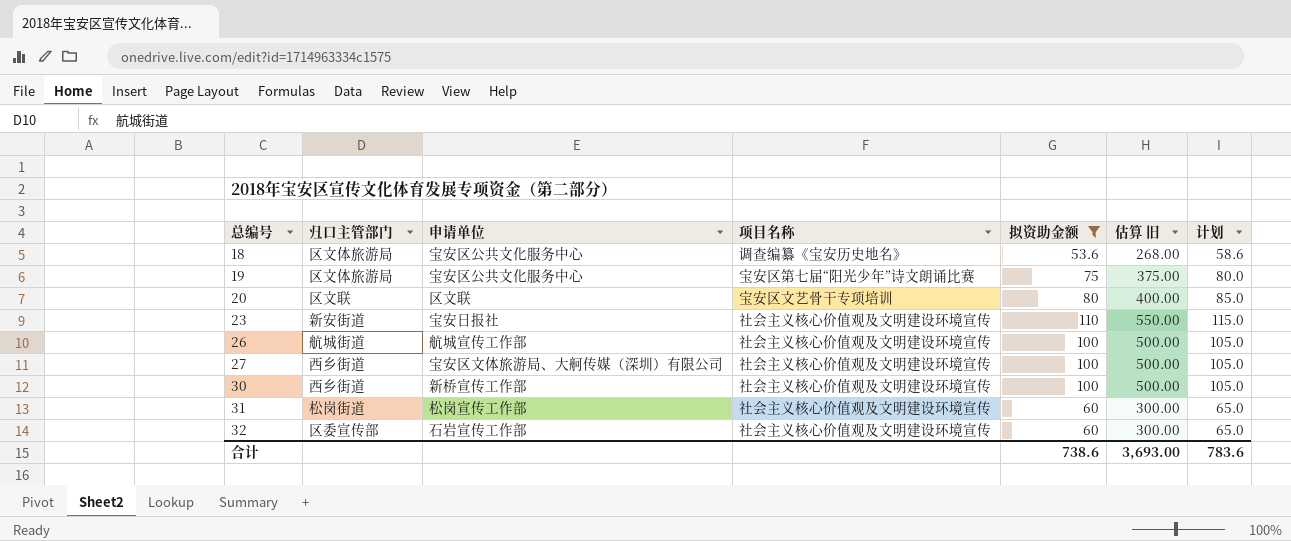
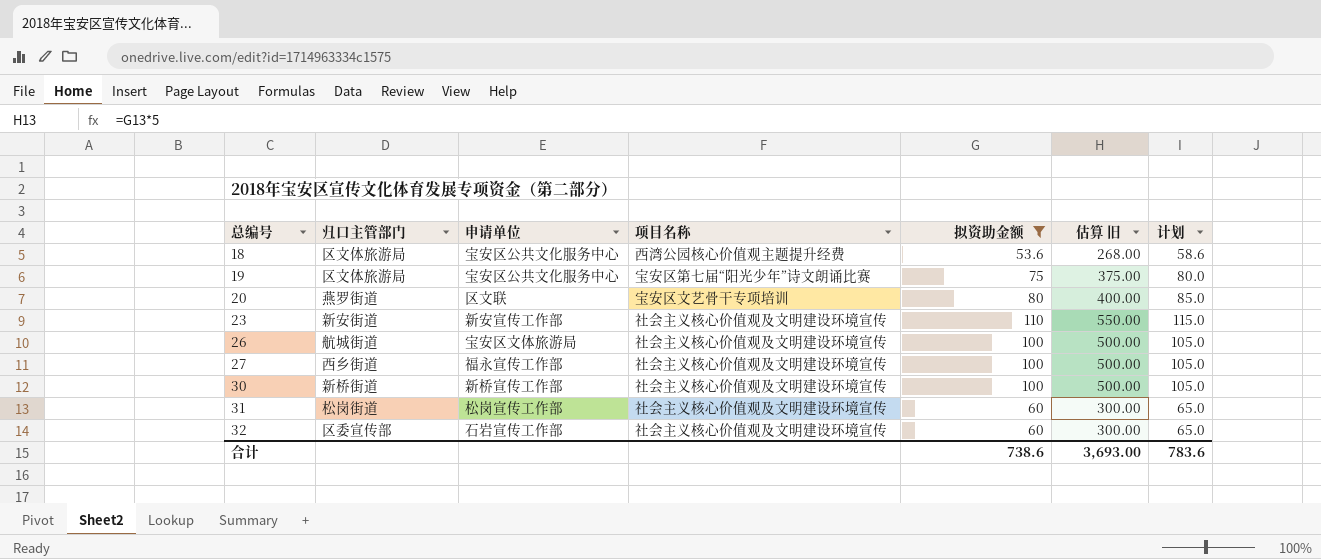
18 | 项目名称: 调查编纂《宝安历史地名》 -> 西湾公园核心价值观主题提升经费
20 | 归口主管部门: 区文联 -> 燕罗街道
23 | 申请单位: 宝安日报社 -> 新安宣传工作部
26 | 申请单位: 航城宣传工作部 -> 宝安区文体旅游局
27 | 申请单位: 宝安区文体旅游局、大舸传媒（深圳）有限公司 -> 福永宣传工作部
30 | 归口主管部门: 西乡街道 -> 新桥街道

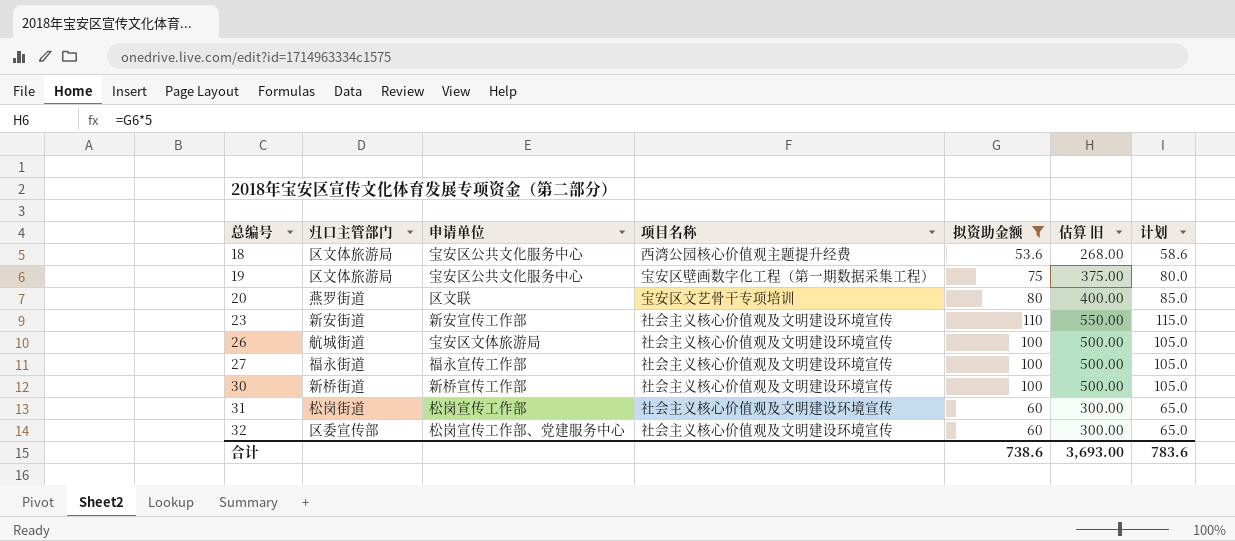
19 | 项目名称: 宝安区第七届“阳光少年”诗文朗诵比赛 -> 宝安区壁画数字化工程（第一期数据采集工程）
27 | 归口主管部门: 西乡街道 -> 福永街道
32 | 申请单位: 石岩宣传工作部 -> 松岗宣传工作部、党建服务中心

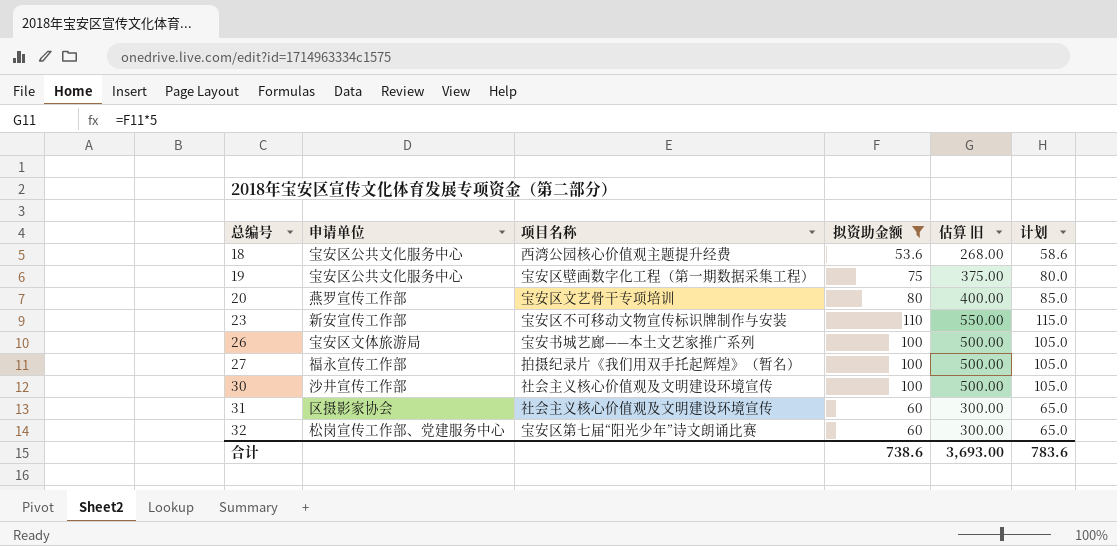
column 归口主管部门 | position: 2 -> none
20 | 申请单位: 区文联 -> 燕罗宣传工作部
23 | 项目名称: 社会主义核心价值观及文明建设环境宣传 -> 宝安区不可移动文物宣传标识牌制作与安装
26 | 项目名称: 社会主义核心价值观及文明建设环境宣传 -> 宝安书城艺廊——本土文艺家推广系列
27 | 项目名称: 社会主义核心价值观及文明建设环境宣传 -> 拍摄纪录片《我们用双手托起辉煌》（暂名）
30 | 申请单位: 新桥宣传工作部 -> 沙井宣传工作部
31 | 申请单位: 松岗宣传工作部 -> 区摄影家协会
32 | 项目名称: 社会主义核心价值观及文明建设环境宣传 -> 宝安区第七届“阳光少年”诗文朗诵比赛

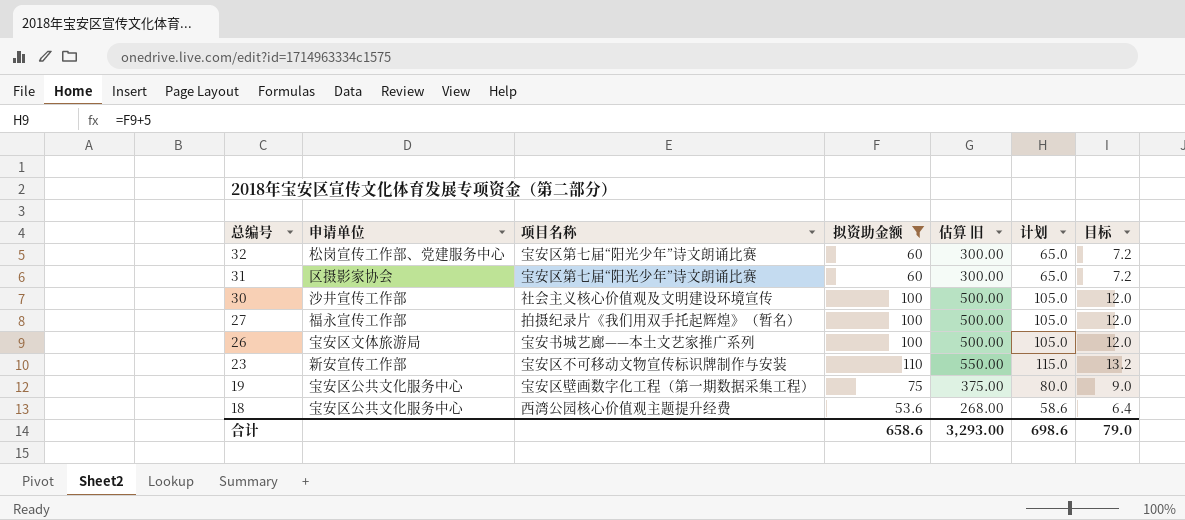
row order: 总编号 ascending -> 总编号 descending
column 目标 | formula: none -> [拟资助金额] * 0.12
row 20: 燕罗宣传工作部 | 宝安区文艺骨干专项培训 | 80 | 400.00 | 85.0 -> none
31 | 项目名称: 社会主义核心价值观及文明建设环境宣传 -> 宝安区第七届“阳光少年”诗文朗诵比赛
合计 | 拟资助金额: 738.6 -> 658.6
合计 | 估算 旧: 3,693.00 -> 3,293.00
合计 | 计划: 783.6 -> 698.6

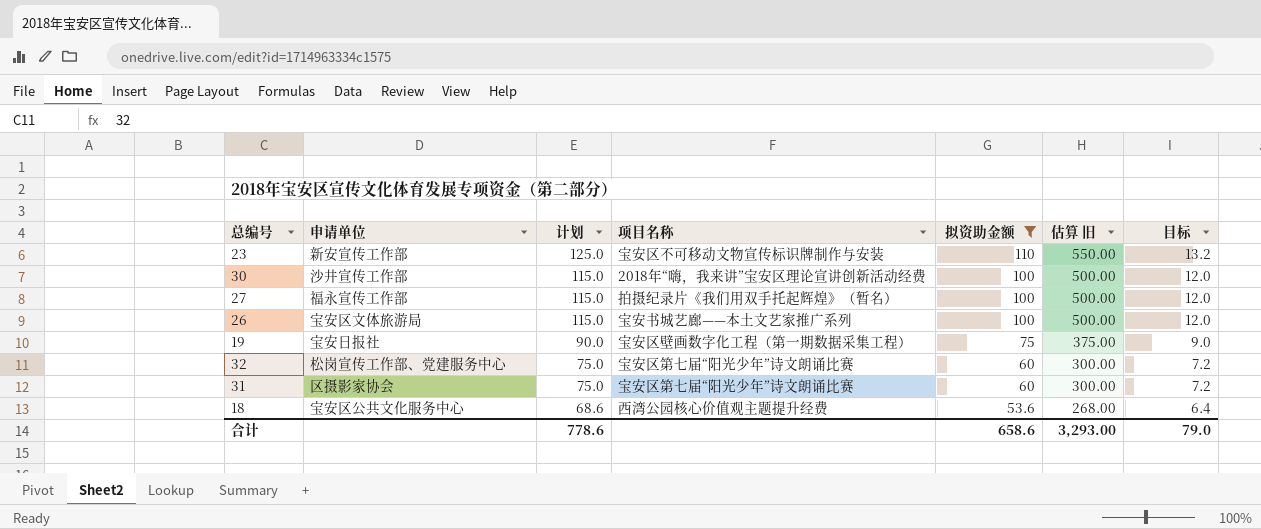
row order: 总编号 descending -> 计划 descending
column 计划 | formula: [拟资助金额] + 5 -> [拟资助金额] + 15
column 计划 | position: 6 -> 3
30 | 项目名称: 社会主义核心价值观及文明建设环境宣传 -> 2018年“嗨，我来讲”宝安区理论宣讲创新活动经费
19 | 申请单位: 宝安区公共文化服务中心 -> 宝安日报社
合计 | 计划: 698.6 -> 778.6

